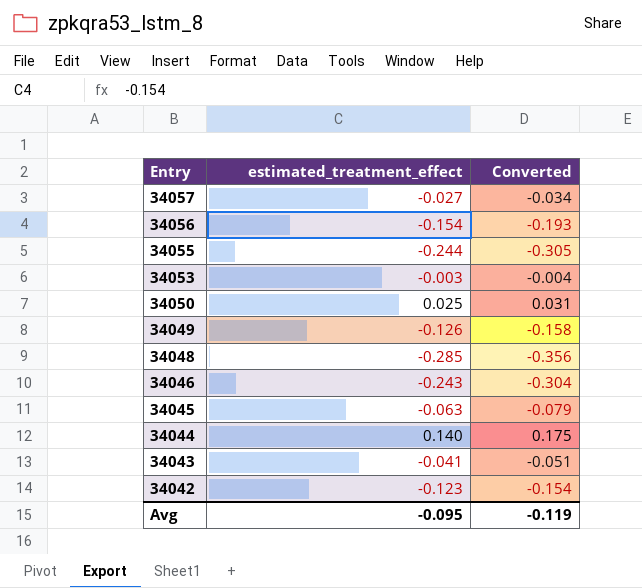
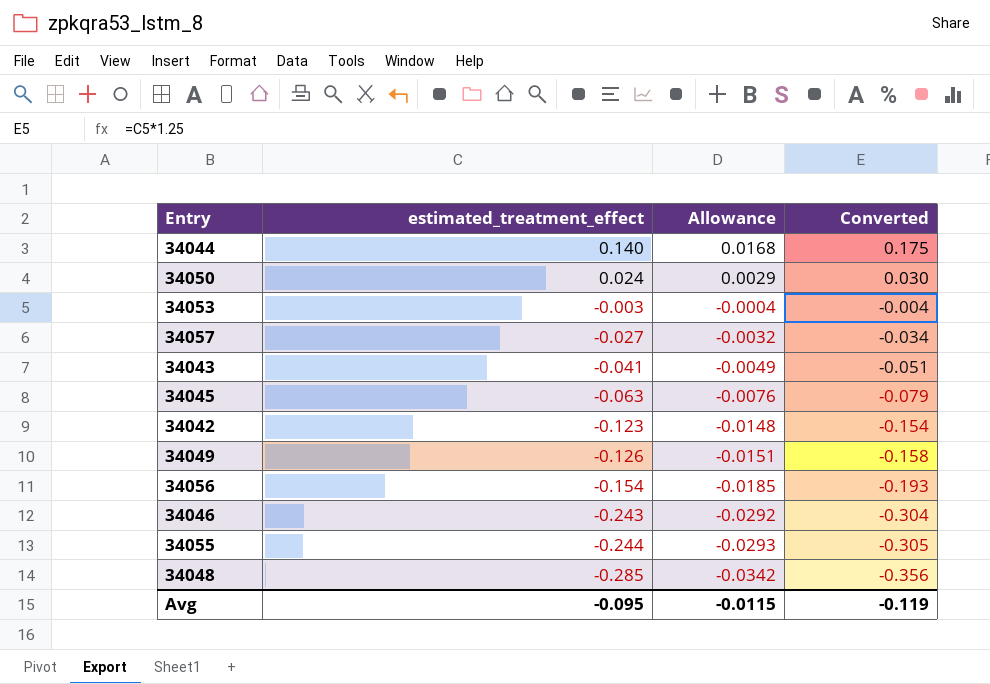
row order: Entry descending -> estimated_treatment_effect descending
column Allowance | formula: none -> [estimated_treatment_effect] * 0.12
34050 | estimated_treatment_effect: 0.025 -> 0.024
34050 | Converted: 0.031 -> 0.030

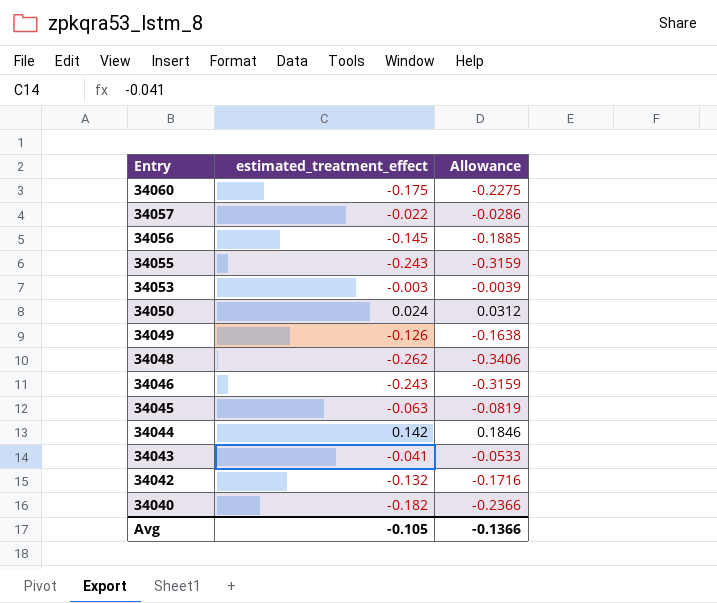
row order: estimated_treatment_effect descending -> Entry descending
column Converted | formula: [estimated_treatment_effect] * 1.25 -> none
column Allowance | formula: [estimated_treatment_effect] * 0.12 -> [estimated_treatment_effect] * 1.3
row 34060: none -> -0.175 | -0.2275
34057 | estimated_treatment_effect: -0.027 -> -0.022
34056 | estimated_treatment_effect: -0.154 -> -0.145
34055 | estimated_treatment_effect: -0.244 -> -0.243
34048 | estimated_treatment_effect: -0.285 -> -0.262
34044 | estimated_treatment_effect: 0.140 -> 0.142
34042 | estimated_treatment_effect: -0.123 -> -0.132
row 34040: none -> -0.182 | -0.2366
Avg | estimated_treatment_effect: -0.095 -> -0.105
Avg | Allowance: -0.0115 -> -0.1366

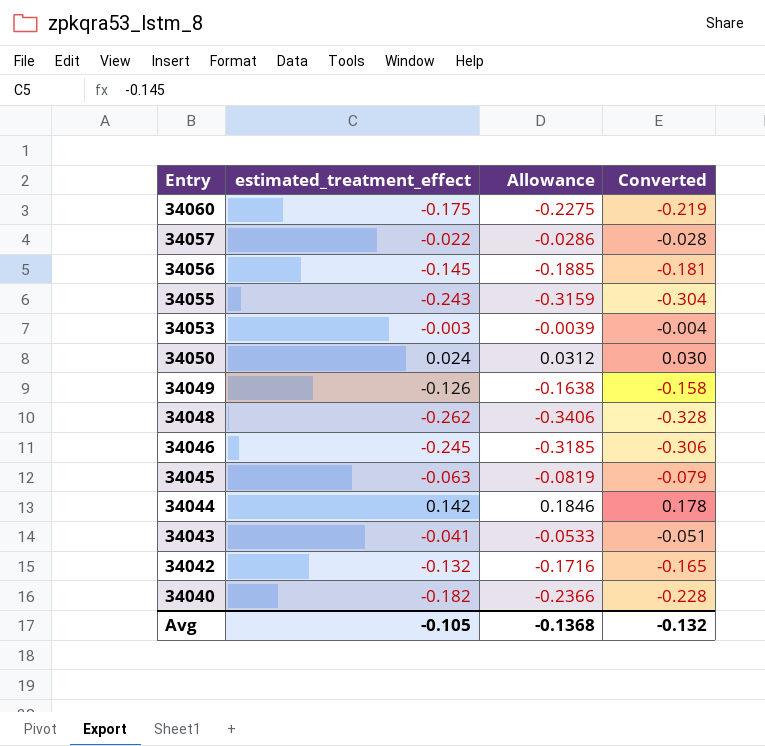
column Converted | formula: none -> [estimated_treatment_effect] * 1.25
34046 | estimated_treatment_effect: -0.243 -> -0.245
34046 | Allowance: -0.3159 -> -0.3185
Avg | Allowance: -0.1366 -> -0.1368

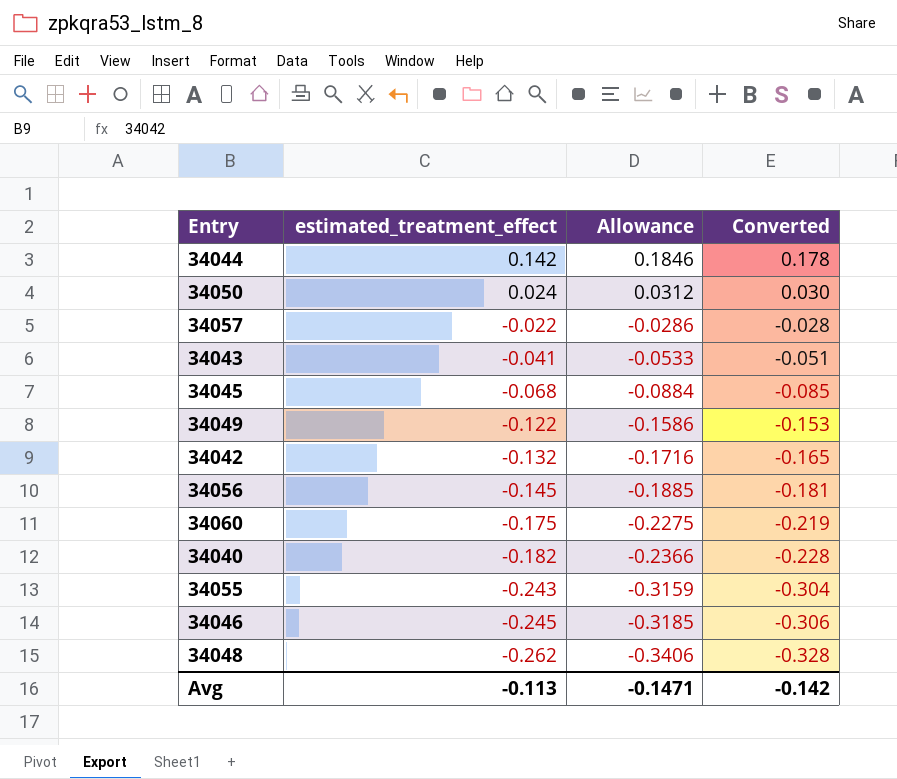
row order: Entry descending -> estimated_treatment_effect descending
row 34053: -0.003 | -0.0039 | -0.004 -> none
34045 | estimated_treatment_effect: -0.063 -> -0.068
34045 | Allowance: -0.0819 -> -0.0884
34045 | Converted: -0.079 -> -0.085
34049 | estimated_treatment_effect: -0.126 -> -0.122
34049 | Allowance: -0.1638 -> -0.1586
34049 | Converted: -0.158 -> -0.153
Avg | estimated_treatment_effect: -0.105 -> -0.113
Avg | Allowance: -0.1368 -> -0.1471
Avg | Converted: -0.132 -> -0.142

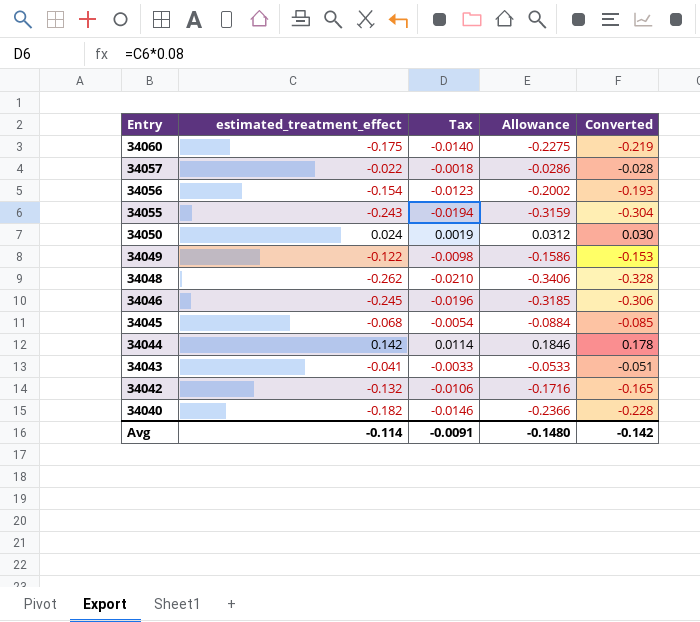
row order: estimated_treatment_effect descending -> Entry descending
column Tax | formula: none -> [estimated_treatment_effect] * 0.08
34056 | estimated_treatment_effect: -0.145 -> -0.154
34056 | Allowance: -0.1885 -> -0.2002
34056 | Converted: -0.181 -> -0.193
Avg | estimated_treatment_effect: -0.113 -> -0.114
Avg | Allowance: -0.1471 -> -0.1480

